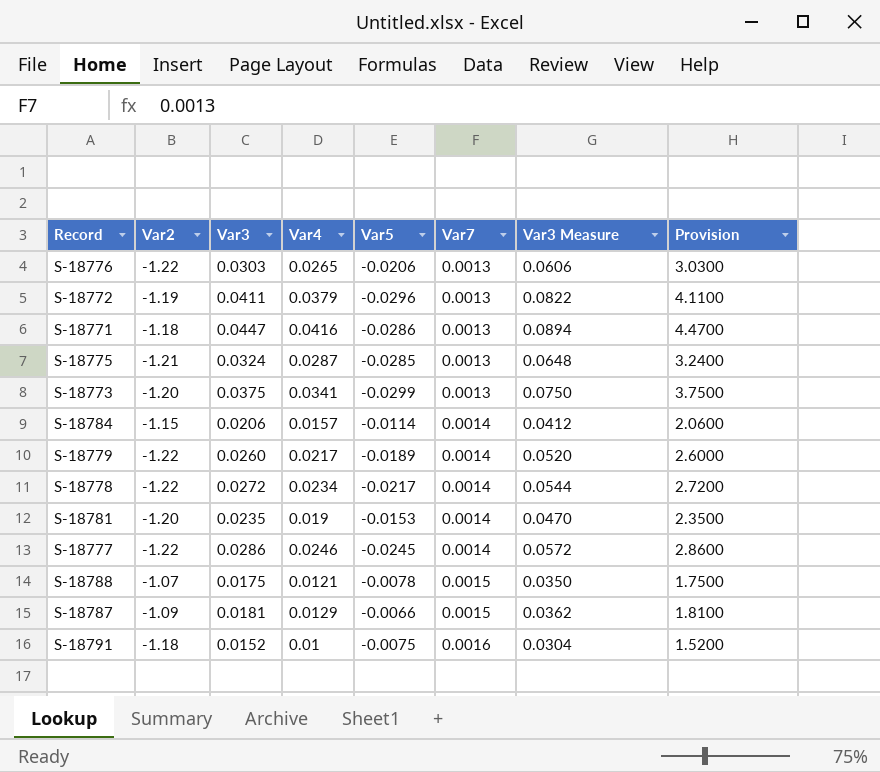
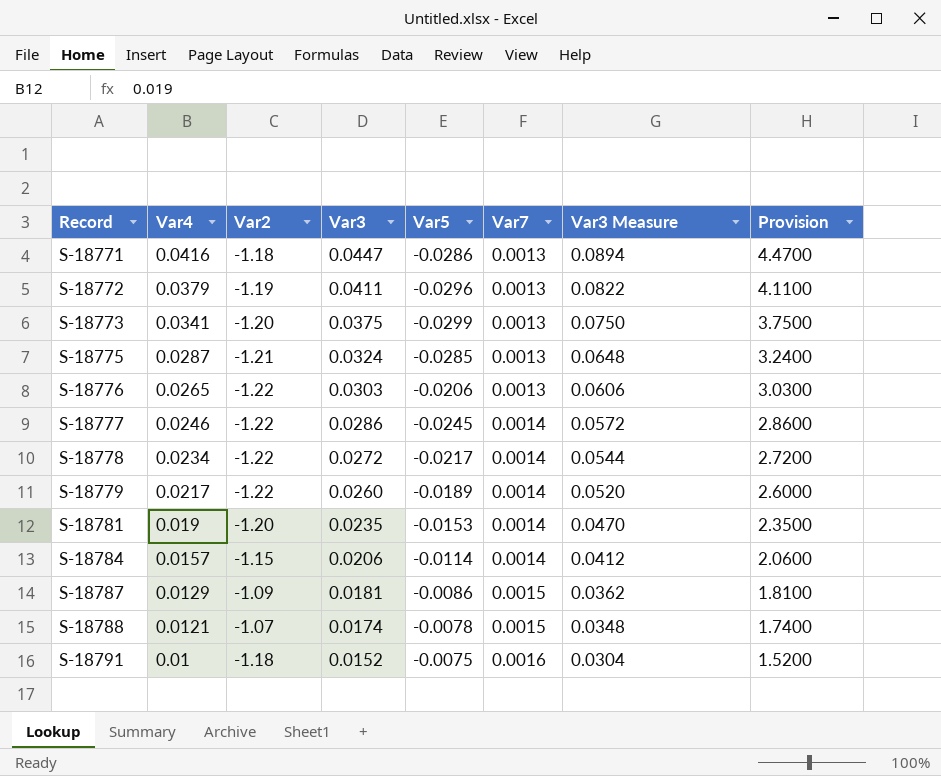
row order: Var7 ascending -> Record ascending
column Var4 | position: 4 -> 2
S-18787 | Var5: -0.0066 -> -0.0086
S-18788 | Var3: 0.0175 -> 0.0174
S-18788 | Var3 Measure: 0.0350 -> 0.0348
S-18788 | Provision: 1.7500 -> 1.7400

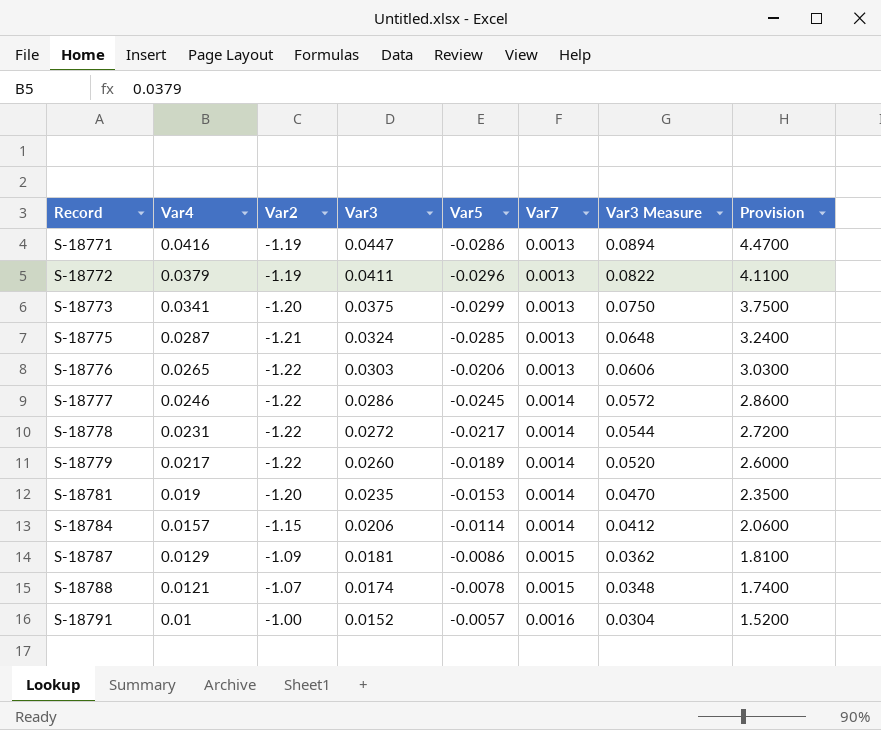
S-18771 | Var2: -1.18 -> -1.19
S-18778 | Var4: 0.0234 -> 0.0231
S-18791 | Var2: -1.18 -> -1.00
S-18791 | Var5: -0.0075 -> -0.0057

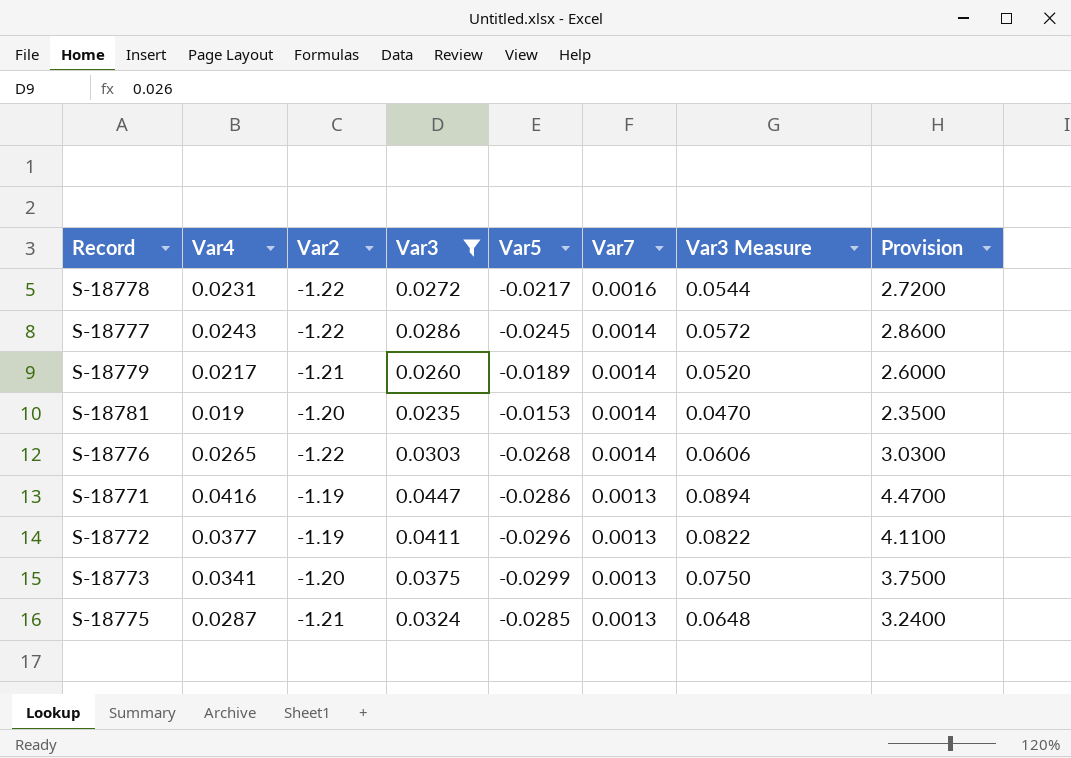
filter: none -> Var3 >= 0.0235
row order: Record ascending -> Var7 descending
S-18778 | Var7: 0.0014 -> 0.0016
S-18777 | Var4: 0.0246 -> 0.0243
S-18779 | Var2: -1.22 -> -1.21
S-18776 | Var5: -0.0206 -> -0.0268
S-18776 | Var7: 0.0013 -> 0.0014
S-18772 | Var4: 0.0379 -> 0.0377

